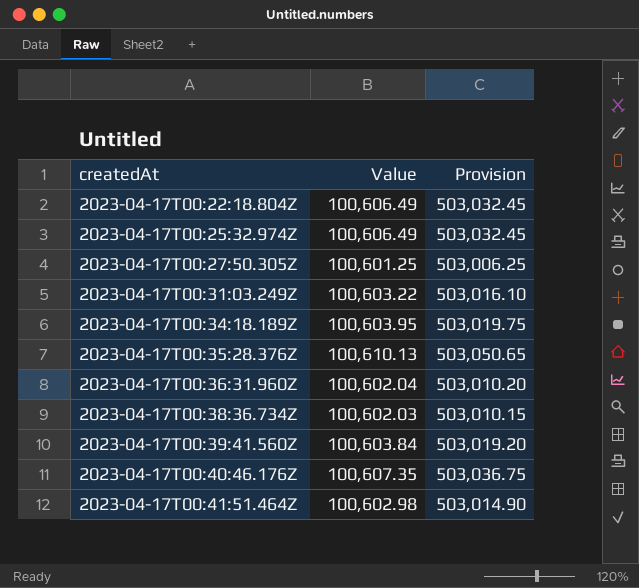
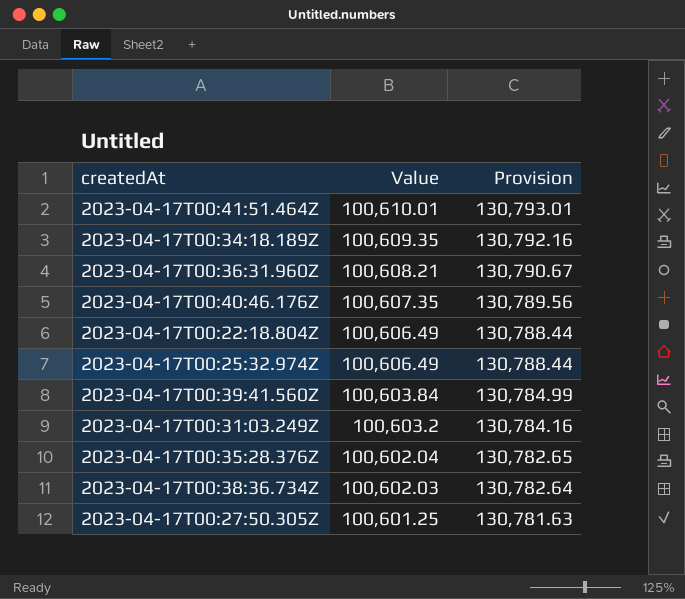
row order: createdAt ascending -> Value descending
column Provision | formula: [Value] * 5 -> [Value] * 1.3
2023-04-17T00:41:51.464Z | Value: 100,602.98 -> 100,610.01
2023-04-17T00:34:18.189Z | Value: 100,603.95 -> 100,609.35
2023-04-17T00:36:31.960Z | Value: 100,602.04 -> 100,608.21
2023-04-17T00:31:03.249Z | Value: 100,603.22 -> 100,603.2
2023-04-17T00:35:28.376Z | Value: 100,610.13 -> 100,602.04

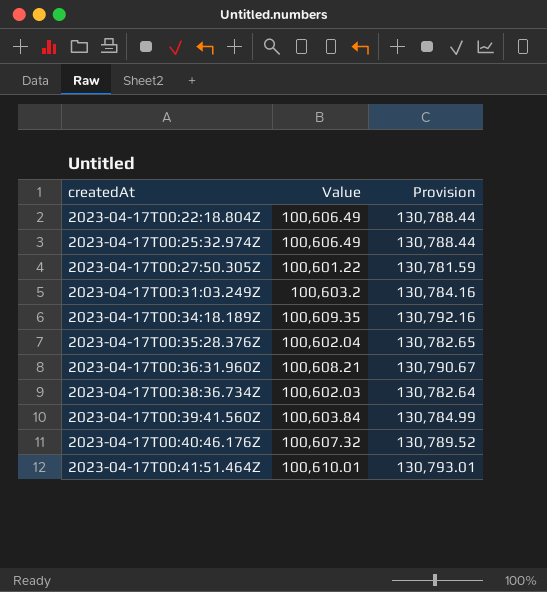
row order: Value descending -> createdAt ascending
2023-04-17T00:27:50.305Z | Value: 100,601.25 -> 100,601.22
2023-04-17T00:27:50.305Z | Provision: 130,781.63 -> 130,781.59
2023-04-17T00:40:46.176Z | Value: 100,607.35 -> 100,607.32
2023-04-17T00:40:46.176Z | Provision: 130,789.56 -> 130,789.52

